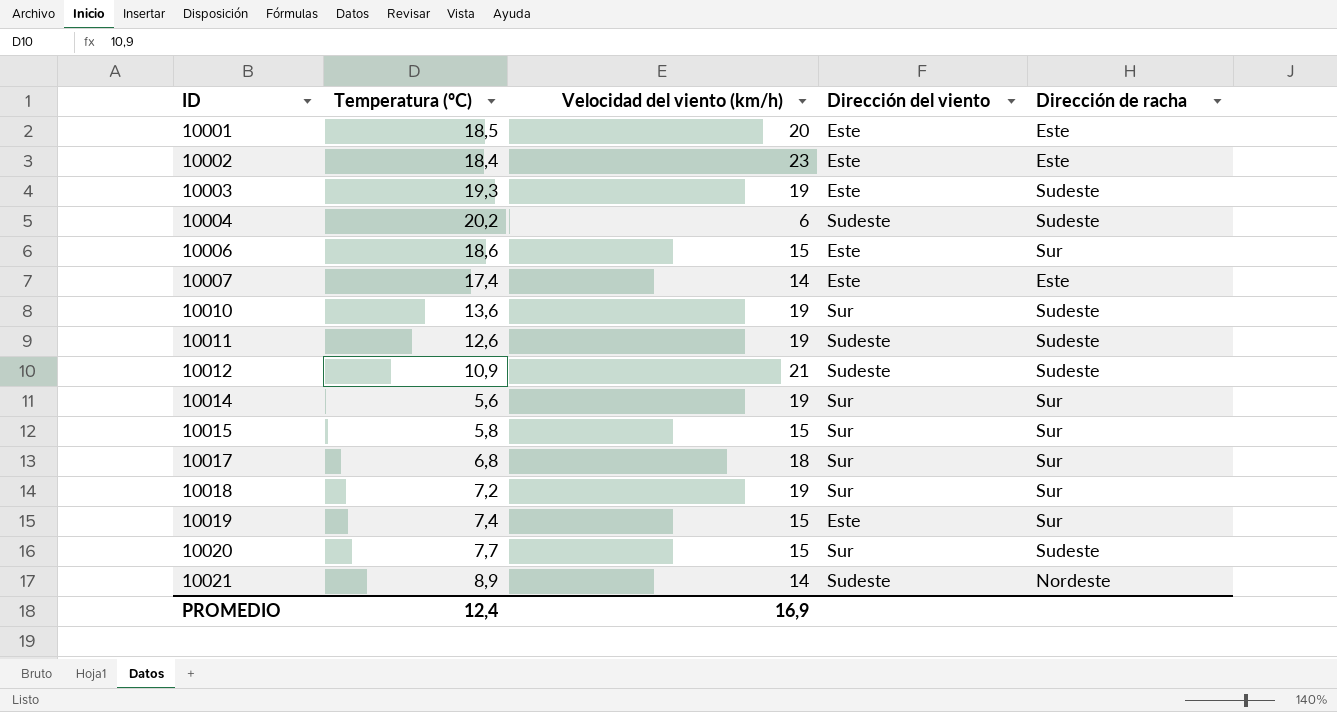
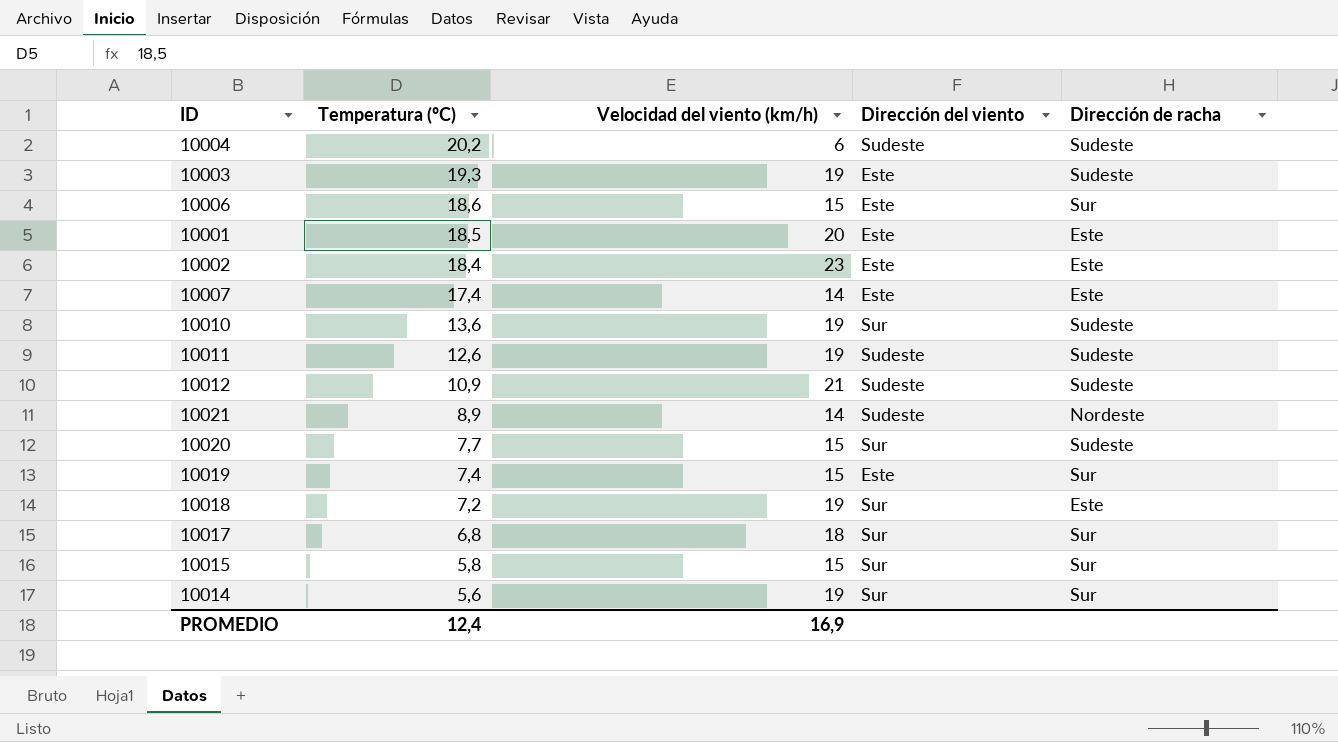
row order: ID ascending -> Temperatura (ºC) descending
10018 | Dirección de racha: Sur -> Este

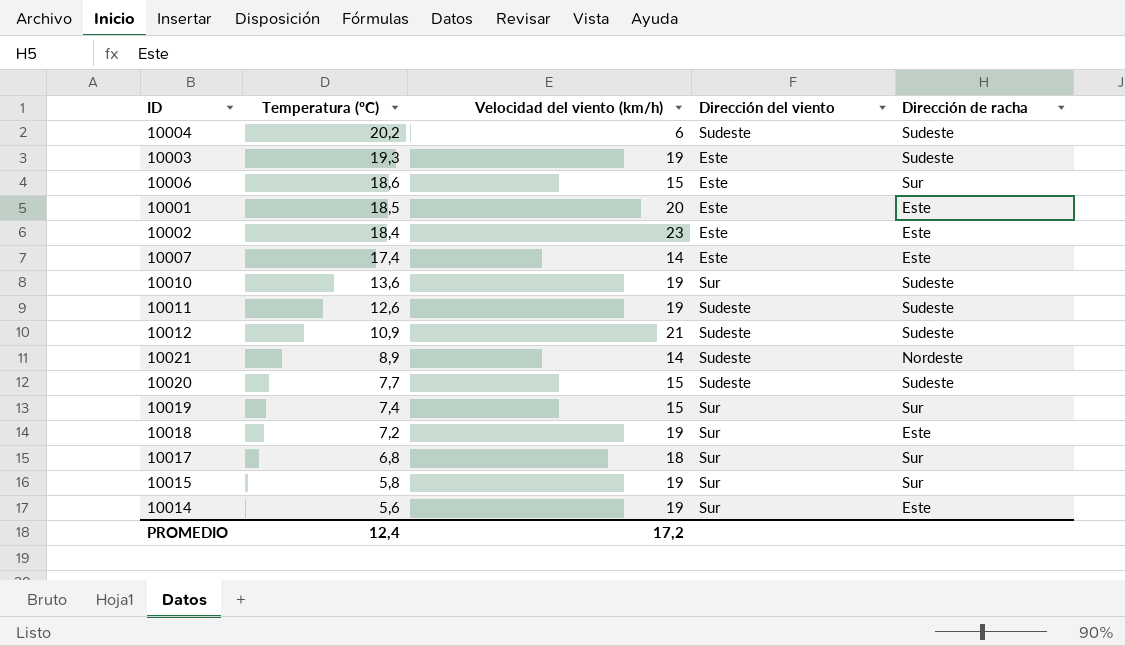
10020 | Dirección del viento: Sur -> Sudeste
10019 | Dirección del viento: Este -> Sur
10015 | Velocidad del viento (km/h): 15 -> 19
10014 | Dirección de racha: Sur -> Este
PROMEDIO | Velocidad del viento (km/h): 16,9 -> 17,2

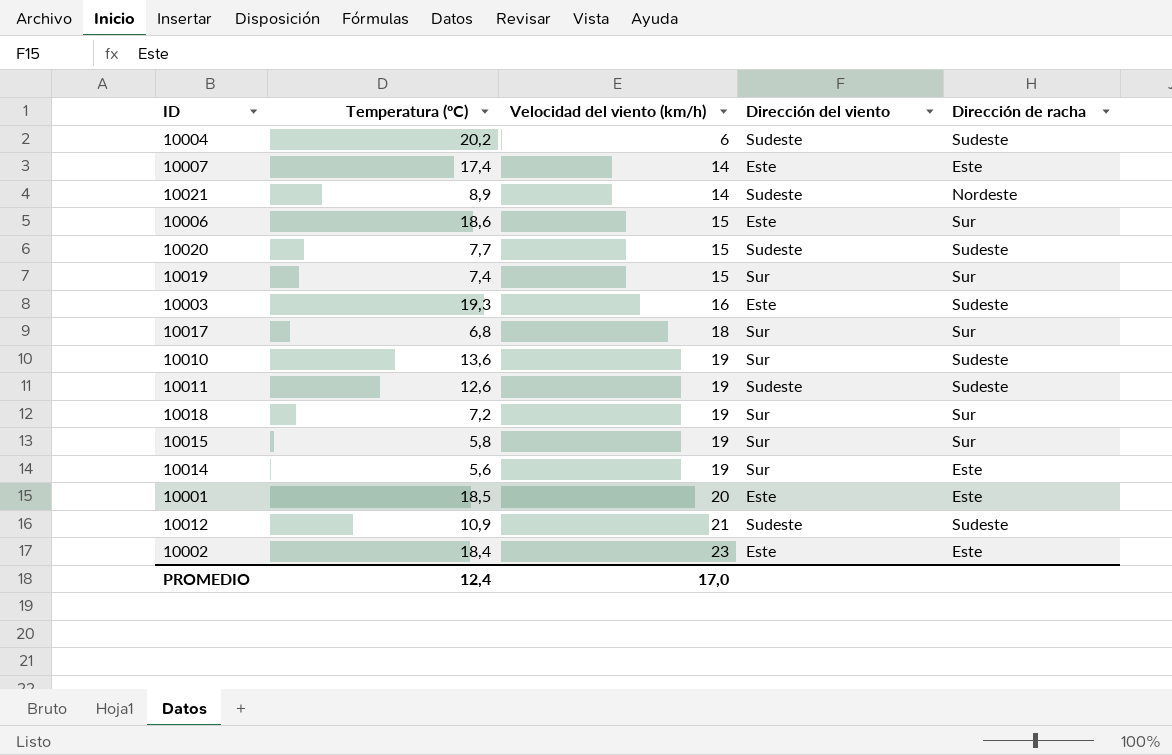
row order: Temperatura (ºC) descending -> Velocidad del viento (km/h) ascending
10003 | Velocidad del viento (km/h): 19 -> 16
10018 | Dirección de racha: Este -> Sur
PROMEDIO | Velocidad del viento (km/h): 17,2 -> 17,0

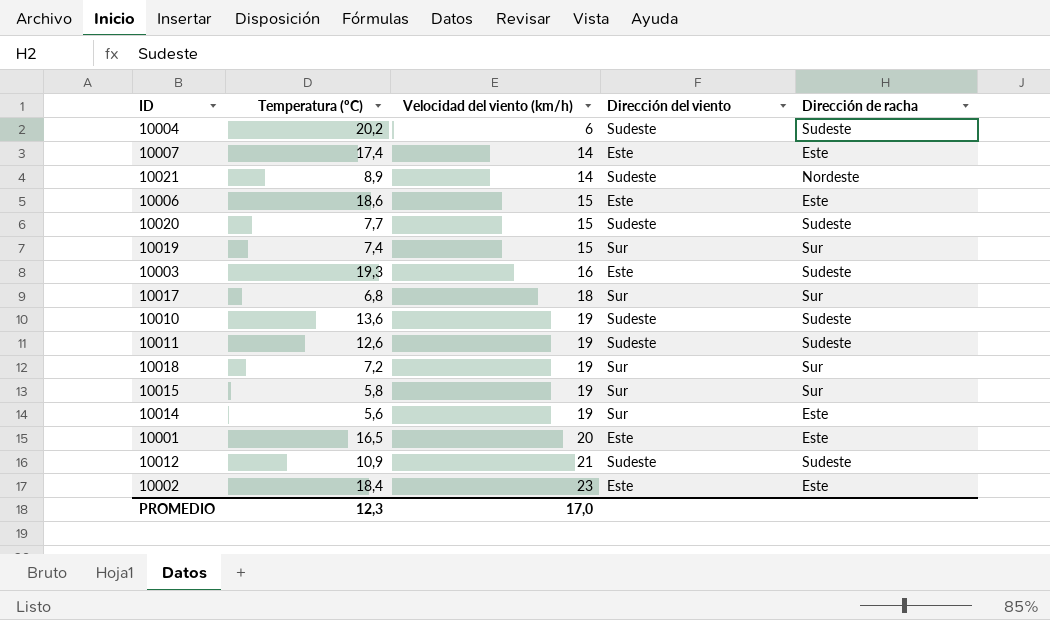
10006 | Dirección de racha: Sur -> Este
10010 | Dirección del viento: Sur -> Sudeste
10001 | Temperatura (ºC): 18,5 -> 16,5
PROMEDIO | Temperatura (ºC): 12,4 -> 12,3

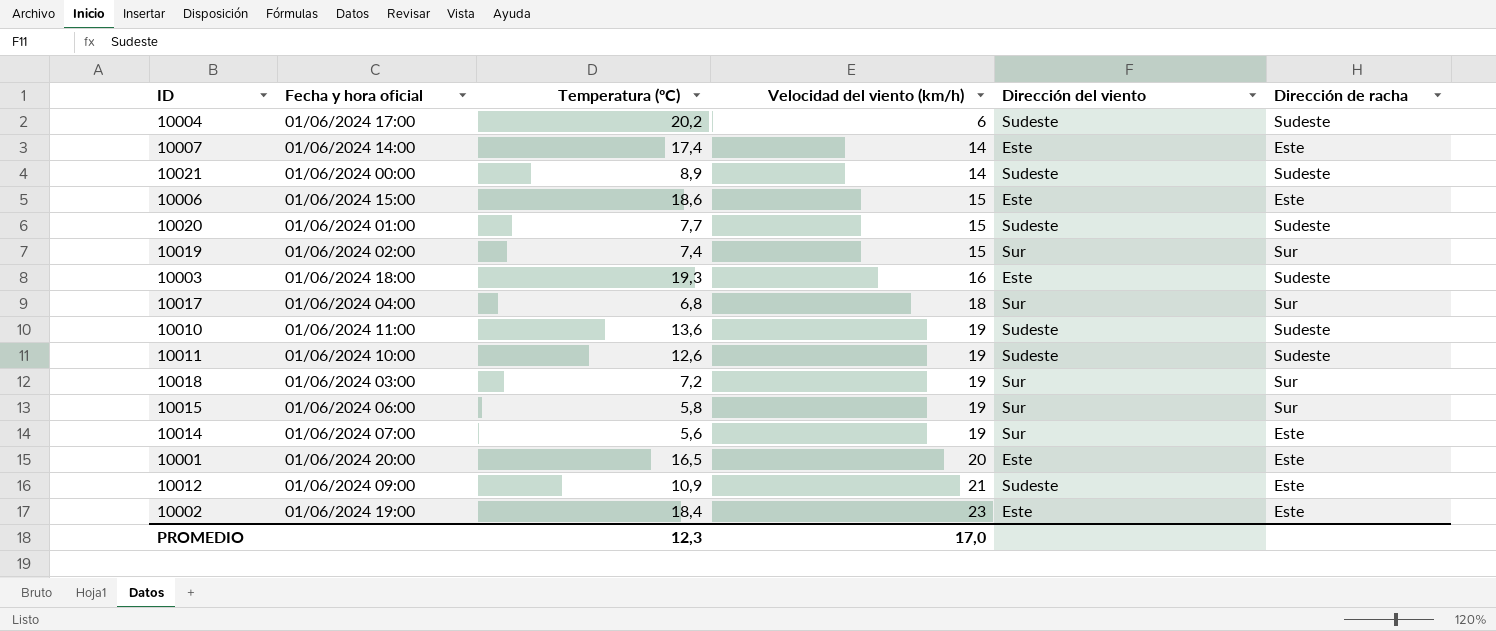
column Fecha y hora oficial | position: none -> 2
10021 | Dirección de racha: Nordeste -> Sudeste
10012 | Dirección de racha: Sudeste -> Este

